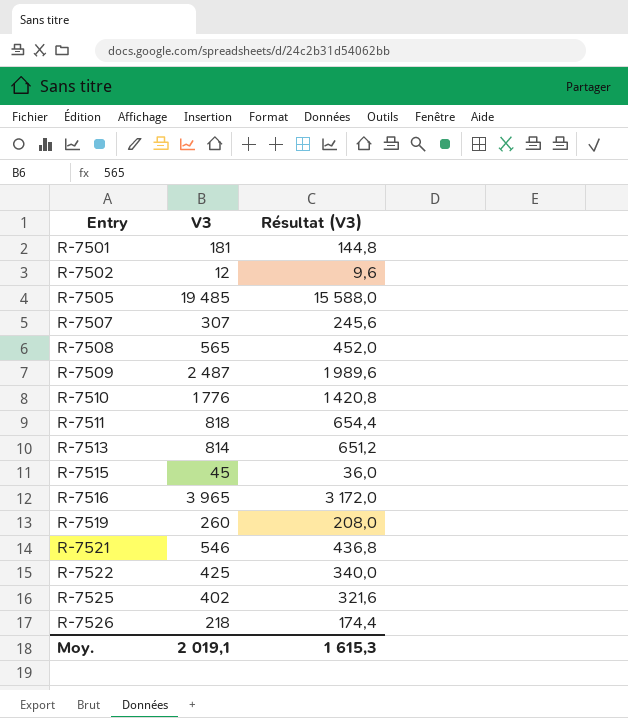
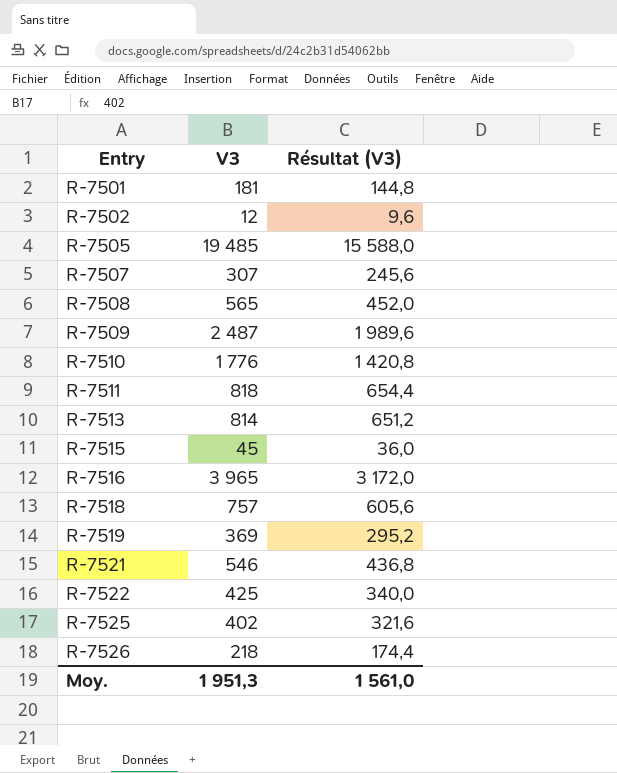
row R-7518: none -> 757 | 605,6
R-7519 | V3: 260 -> 369
R-7519 | Résultat (V3): 208,0 -> 295,2
Moy. | V3: 2 019,1 -> 1 951,3
Moy. | Résultat (V3): 1 615,3 -> 1 561,0

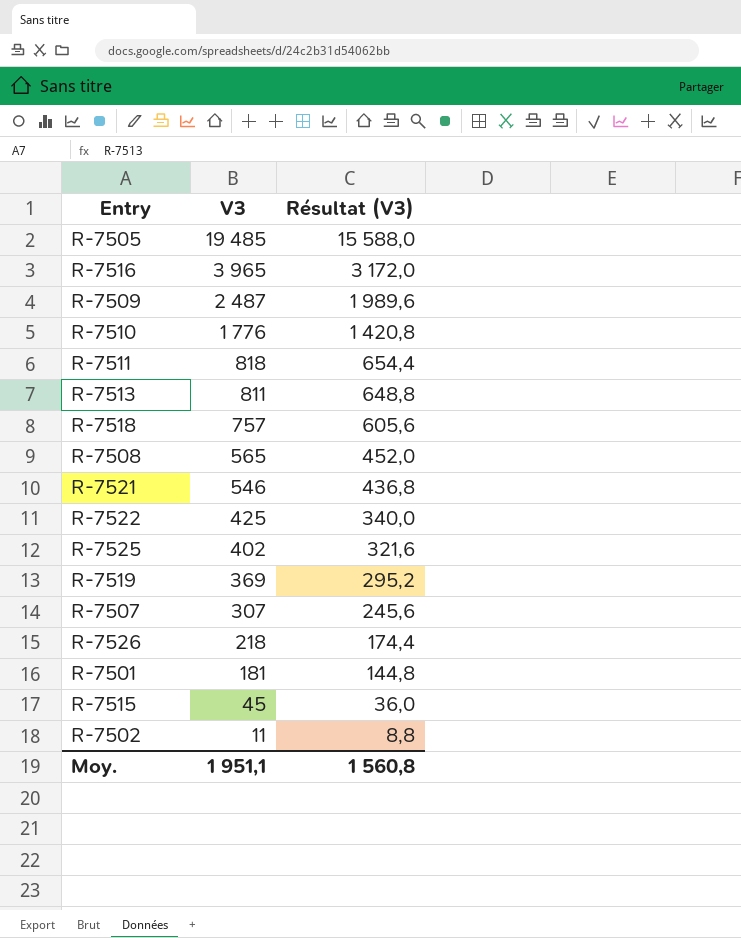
row order: Entry ascending -> V3 descending
R-7513 | V3: 814 -> 811
R-7513 | Résultat (V3): 651,2 -> 648,8
R-7502 | V3: 12 -> 11
R-7502 | Résultat (V3): 9,6 -> 8,8
Moy. | V3: 1 951,3 -> 1 951,1
Moy. | Résultat (V3): 1 561,0 -> 1 560,8

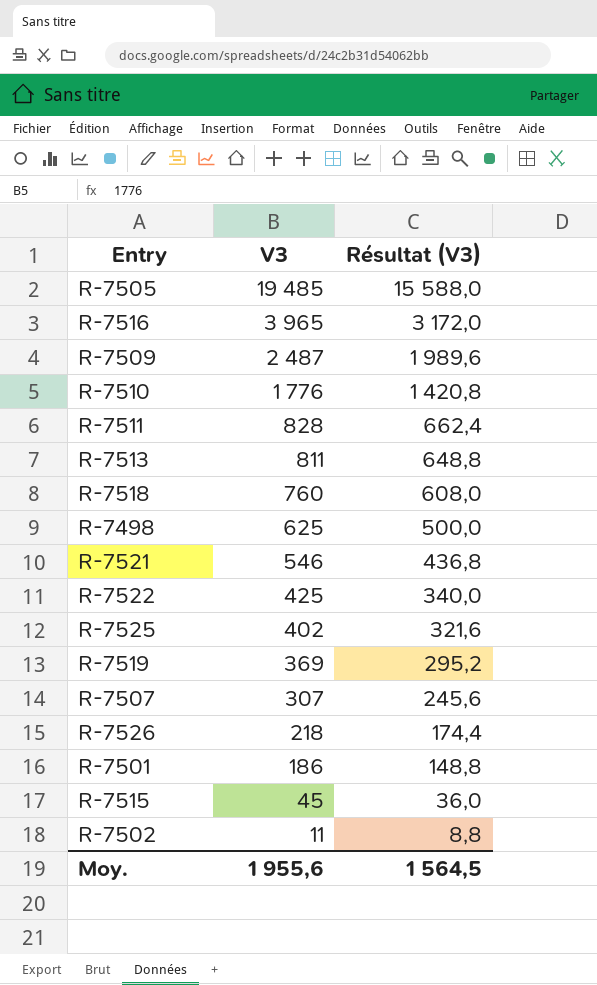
row R-7508: 565 | 452,0 -> none
R-7511 | V3: 818 -> 828
R-7511 | Résultat (V3): 654,4 -> 662,4
R-7518 | V3: 757 -> 760
R-7518 | Résultat (V3): 605,6 -> 608,0
row R-7498: none -> 625 | 500,0
R-7501 | V3: 181 -> 186
R-7501 | Résultat (V3): 144,8 -> 148,8
Moy. | V3: 1 951,1 -> 1 955,6
Moy. | Résultat (V3): 1 560,8 -> 1 564,5

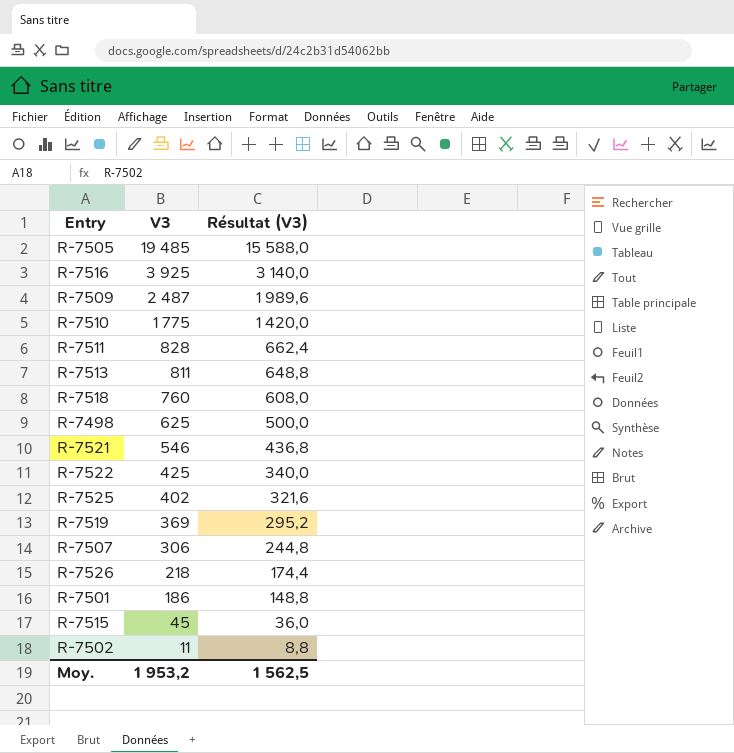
R-7516 | V3: 3 965 -> 3 925
R-7516 | Résultat (V3): 3 172,0 -> 3 140,0
R-7510 | V3: 1 776 -> 1 775
R-7510 | Résultat (V3): 1 420,8 -> 1 420,0
R-7507 | V3: 307 -> 306
R-7507 | Résultat (V3): 245,6 -> 244,8
Moy. | V3: 1 955,6 -> 1 953,2
Moy. | Résultat (V3): 1 564,5 -> 1 562,5

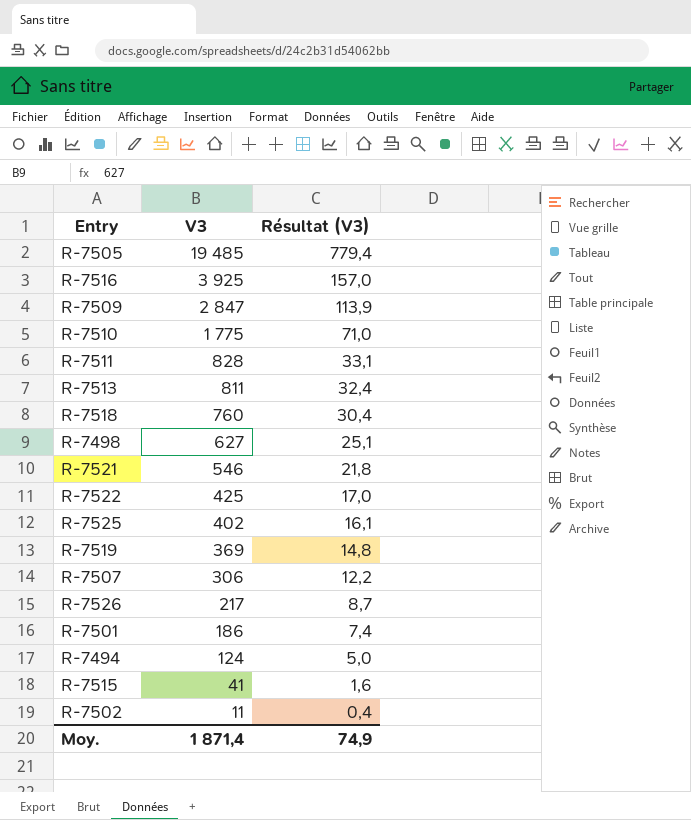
column Résultat (V3) | formula: [V3] * 0,8 -> [V3] * 0,04
R-7509 | V3: 2 487 -> 2 847
R-7498 | V3: 625 -> 627
R-7526 | V3: 218 -> 217
row R-7494: none -> 124 | 5,0
R-7515 | V3: 45 -> 41
Moy. | V3: 1 953,2 -> 1 871,4
Moy. | Résultat (V3): 1 562,5 -> 74,9

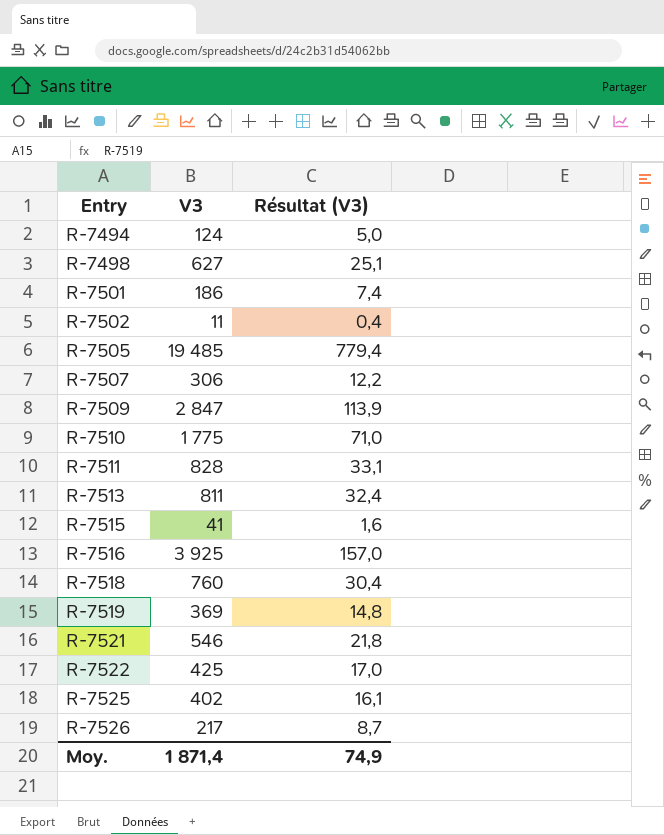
row order: V3 descending -> Entry ascending

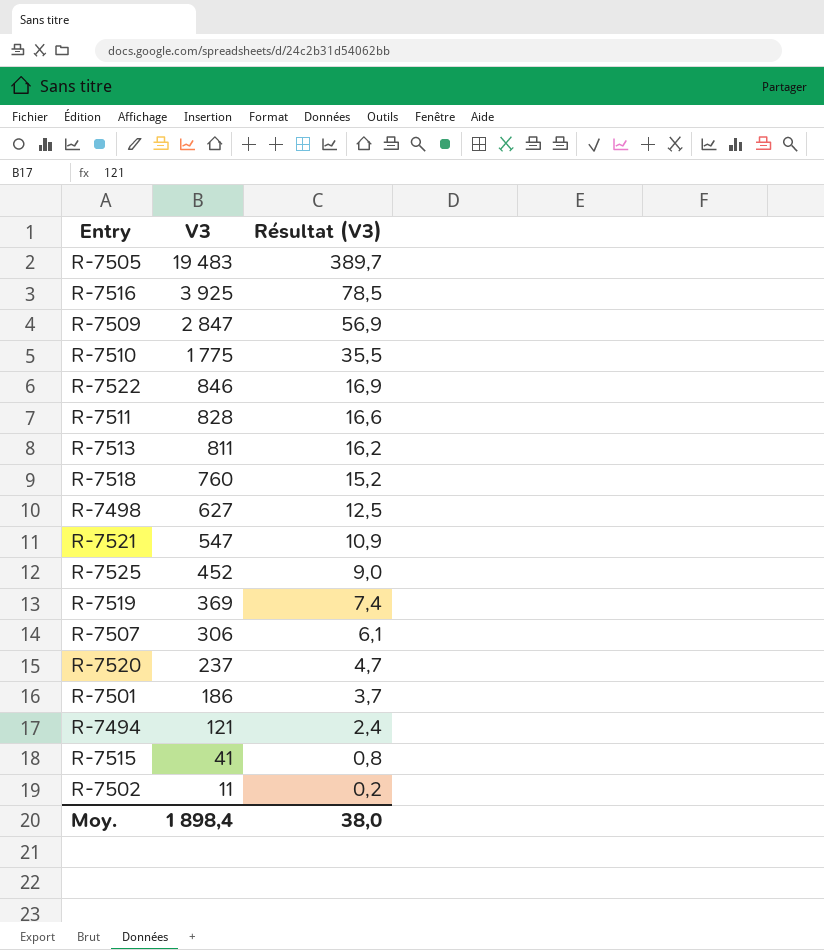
row order: Entry ascending -> V3 descending
column Résultat (V3) | formula: [V3] * 0,04 -> [V3] * 0,02
row R-7526: 217 | 8,7 -> none
R-7505 | V3: 19 485 -> 19 483
R-7522 | V3: 425 -> 846
R-7521 | V3: 546 -> 547
R-7525 | V3: 402 -> 452
row R-7520: none -> 237 | 4,7
R-7494 | V3: 124 -> 121
Moy. | V3: 1 871,4 -> 1 898,4
Moy. | Résultat (V3): 74,9 -> 38,0

